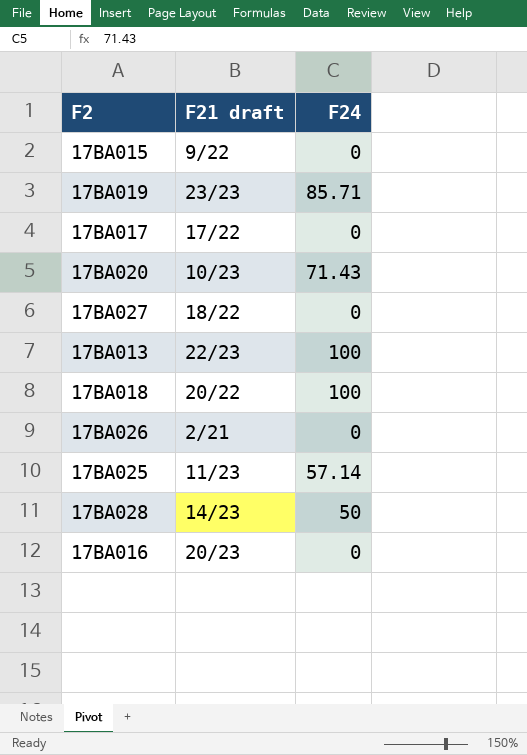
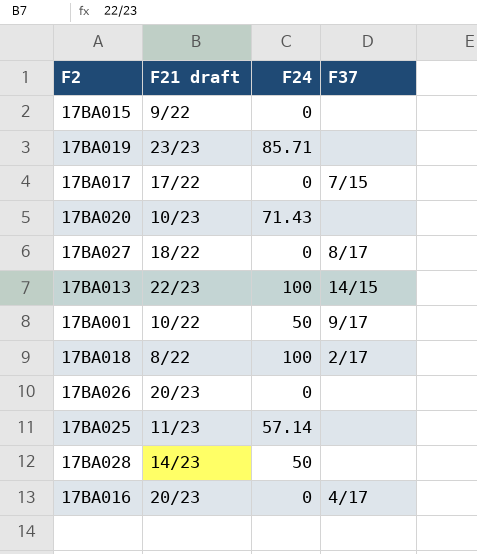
column F37 | position: none -> 4
row 17BA001: none -> 10/22 | 50 | 9/17
17BA018 | F21 draft: 20/22 -> 8/22
17BA026 | F21 draft: 2/21 -> 20/23

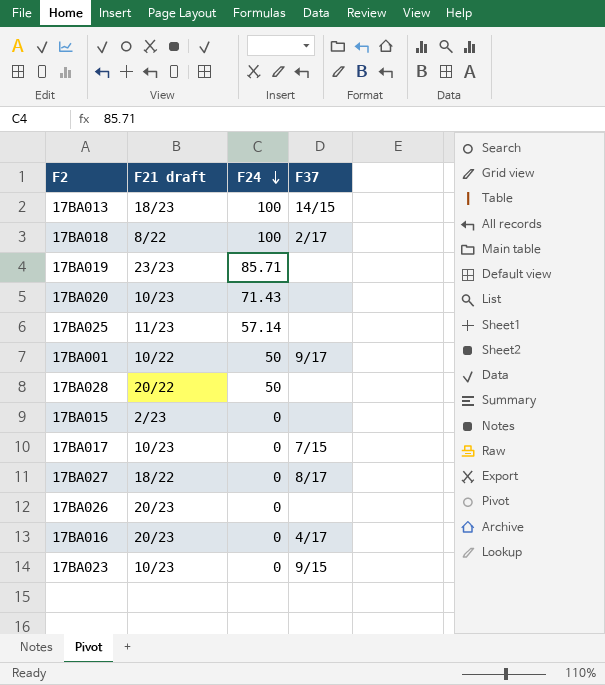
row order: none -> F24 descending
17BA013 | F21 draft: 22/23 -> 18/23
17BA028 | F21 draft: 14/23 -> 20/22
17BA015 | F21 draft: 9/22 -> 2/23
17BA017 | F21 draft: 17/22 -> 10/23
row 17BA023: none -> 10/23 | 0 | 9/15

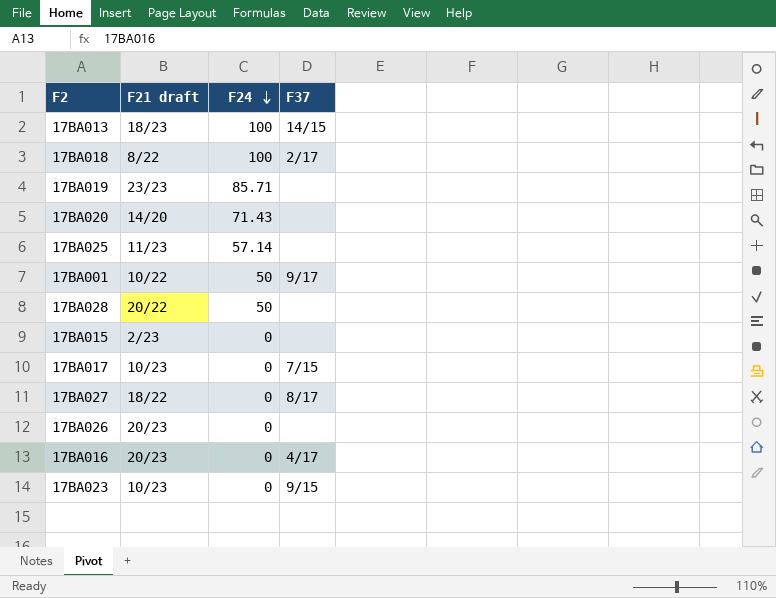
17BA020 | F21 draft: 10/23 -> 14/20

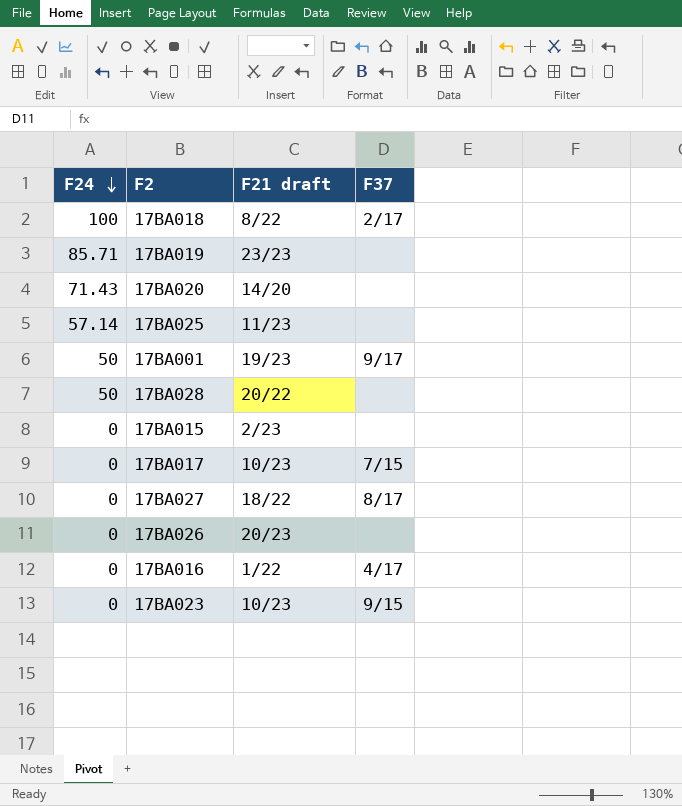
column F24 | position: 3 -> 1
row 17BA013: 18/23 | 100 | 14/15 -> none
17BA001 | F21 draft: 10/22 -> 19/23
17BA016 | F21 draft: 20/23 -> 1/22

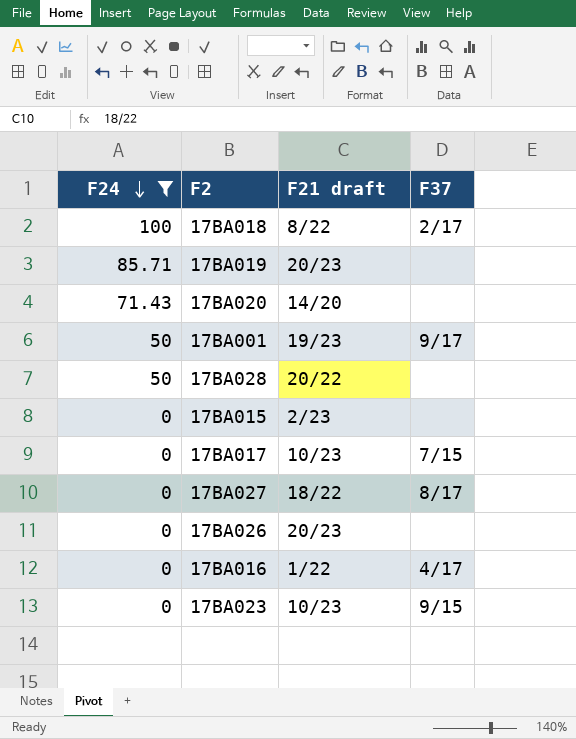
filter: none -> F24 != 57.14
17BA019 | F21 draft: 23/23 -> 20/23

